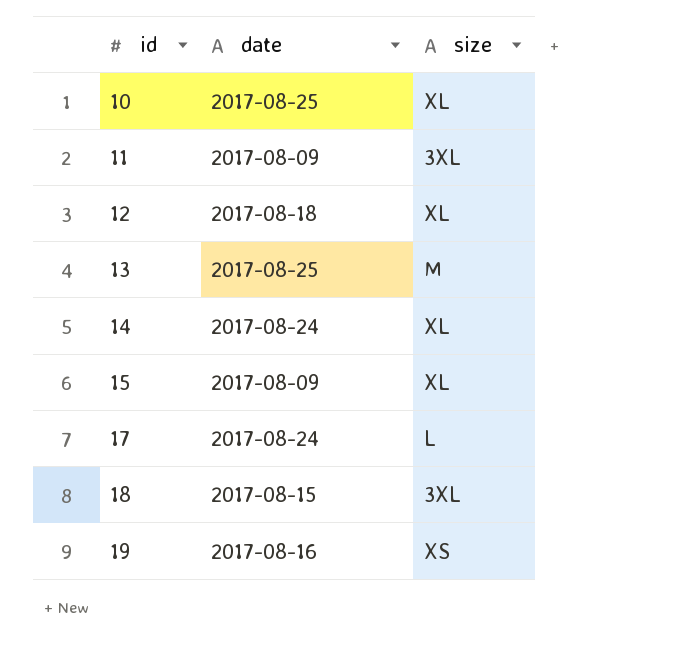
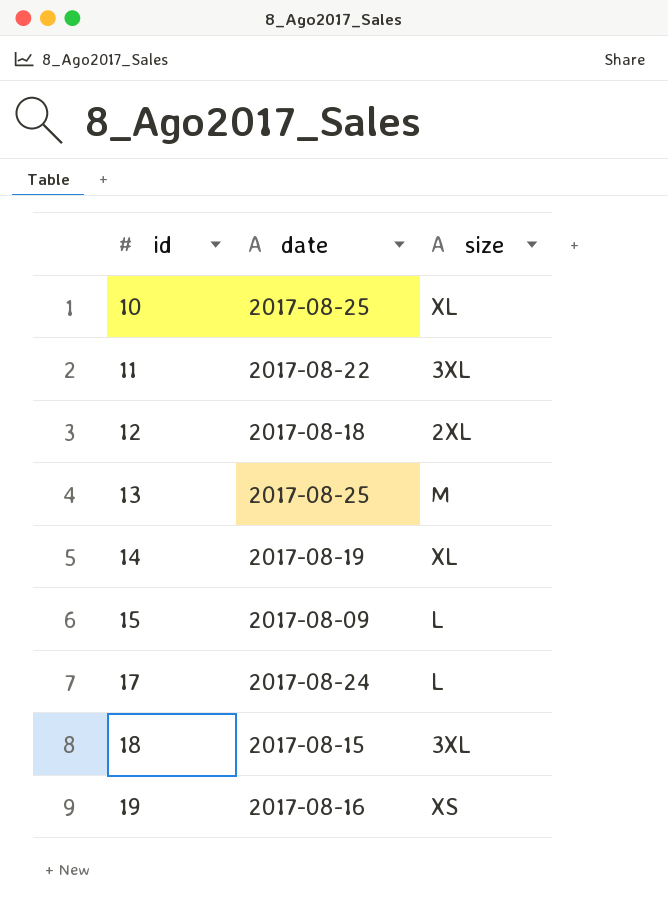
11 | date: 2017-08-09 -> 2017-08-22
12 | size: XL -> 2XL
14 | date: 2017-08-24 -> 2017-08-19
15 | size: XL -> L

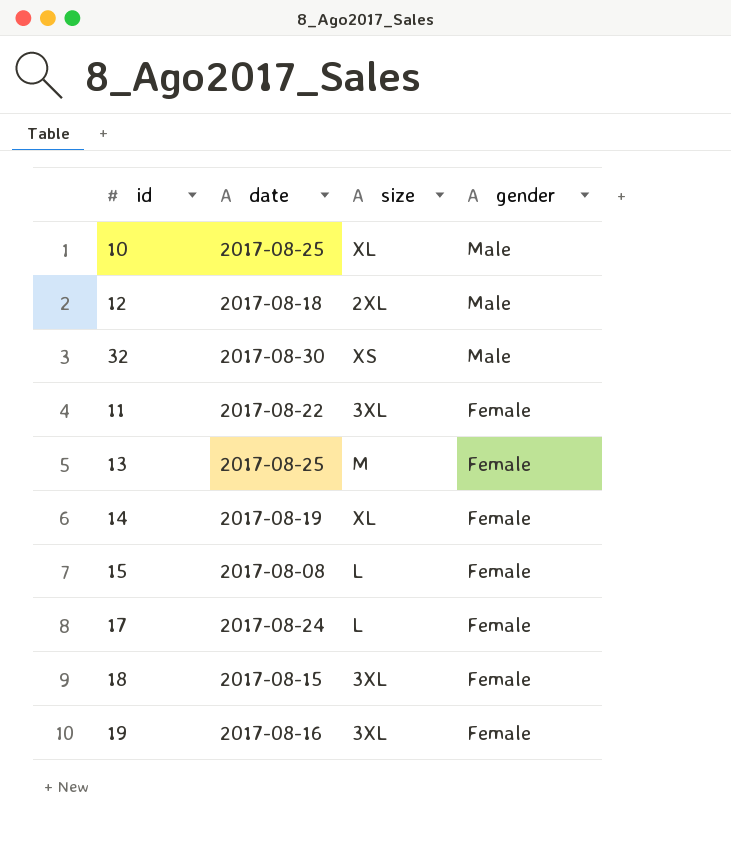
row order: id ascending -> gender descending
column gender | position: none -> 4
row 32: none -> 2017-08-30 | XS | Male
15 | date: 2017-08-09 -> 2017-08-08
19 | size: XS -> 3XL

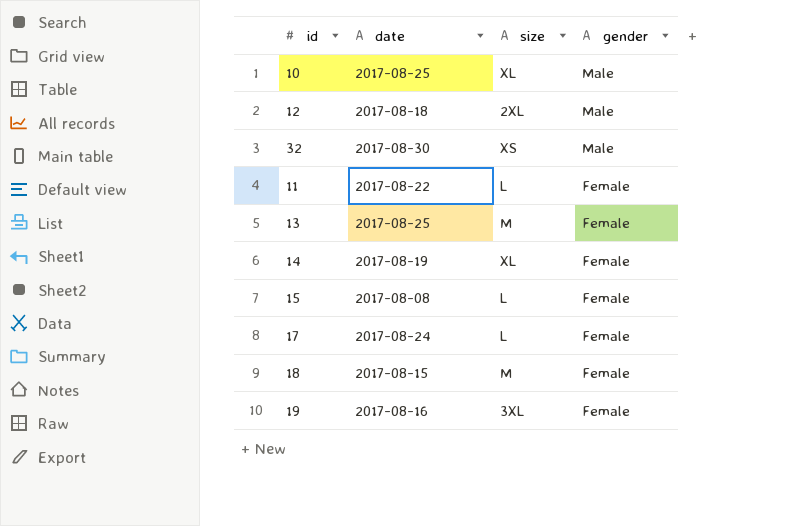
11 | size: 3XL -> L
18 | size: 3XL -> M

